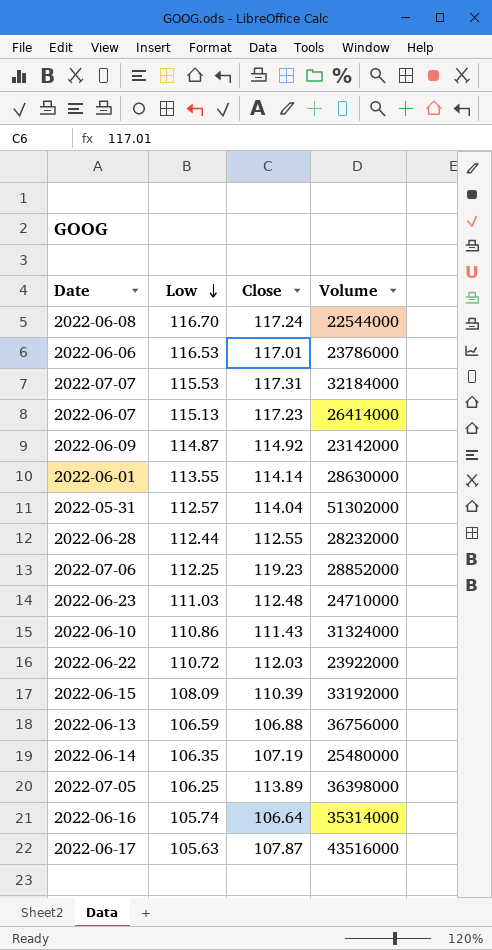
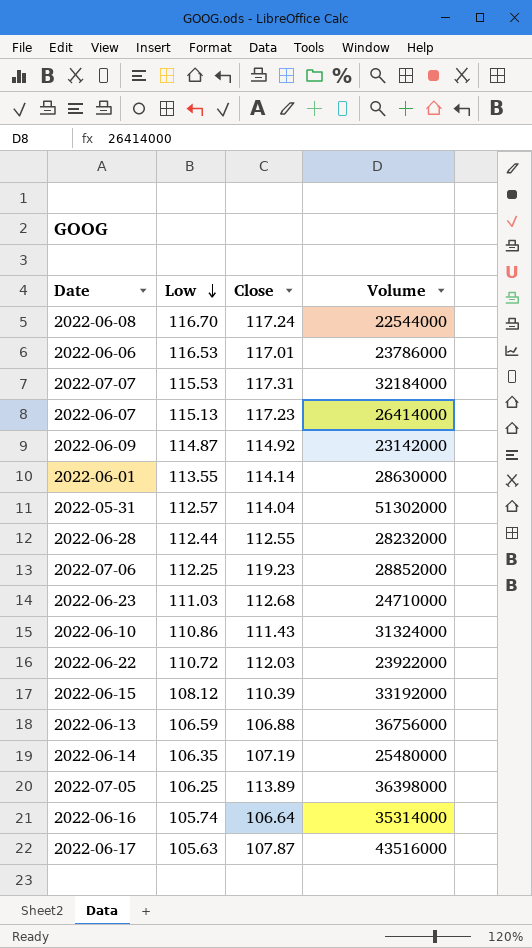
2022-06-23 | Close: 112.48 -> 112.68
2022-06-15 | Low: 108.09 -> 108.12

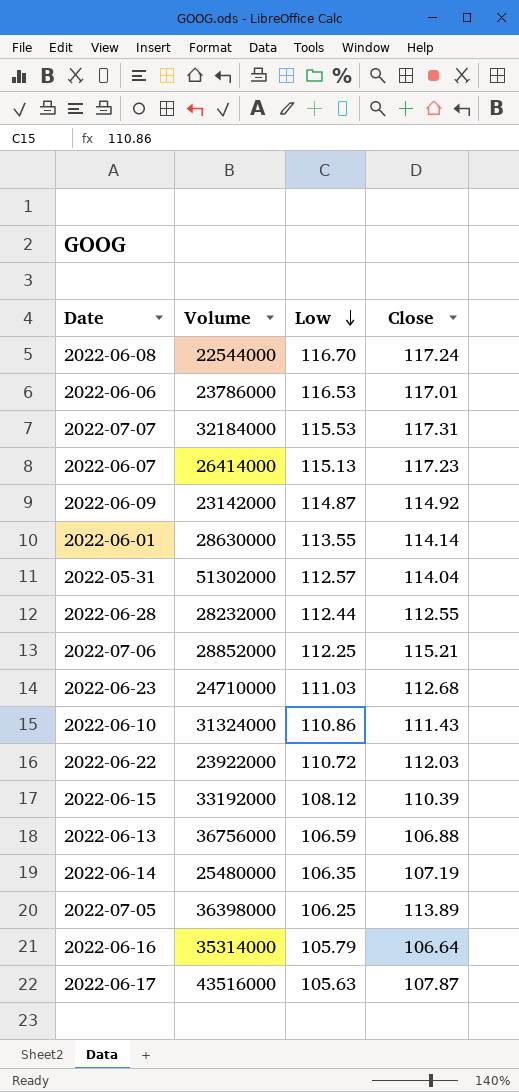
column Volume | position: 4 -> 2
2022-07-06 | Close: 119.23 -> 115.21
2022-06-16 | Low: 105.74 -> 105.79

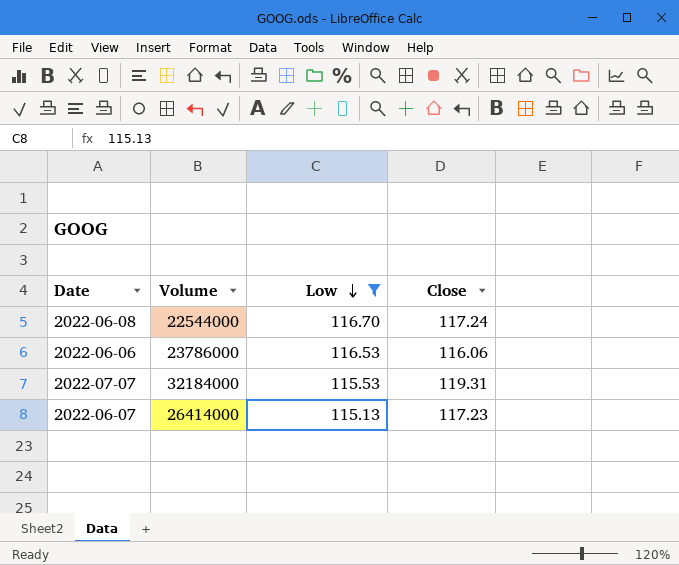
filter: none -> Low >= 115.13
2022-06-06 | Close: 117.01 -> 116.06
2022-07-07 | Close: 117.31 -> 119.31

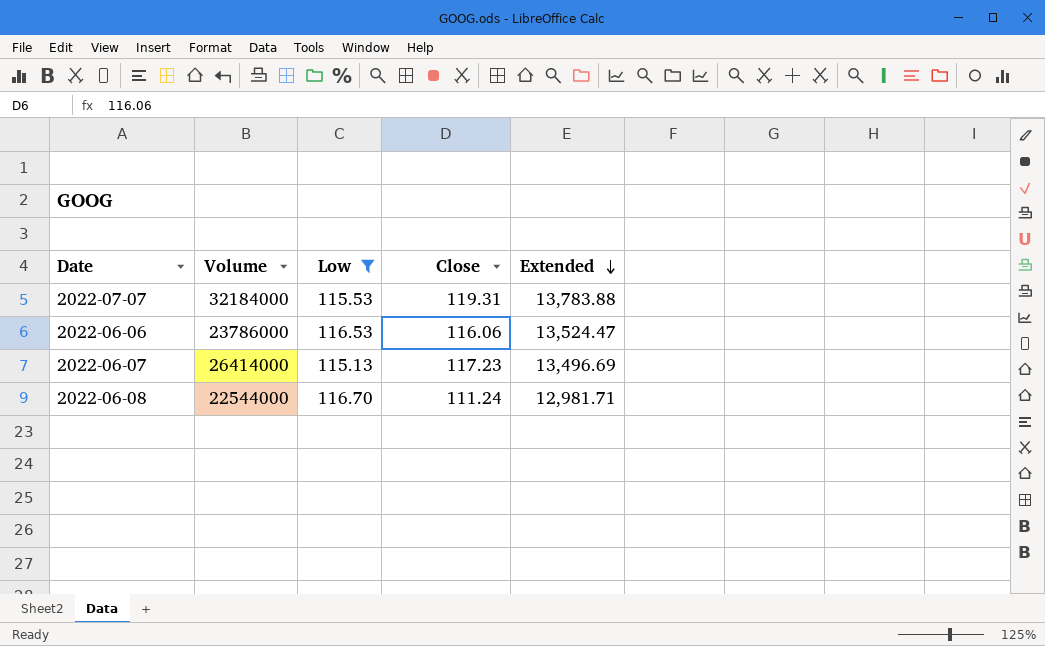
row order: Low descending -> Extended descending
column Extended | formula: none -> [Low] * [Close]
2022-06-08 | Close: 117.24 -> 111.24

